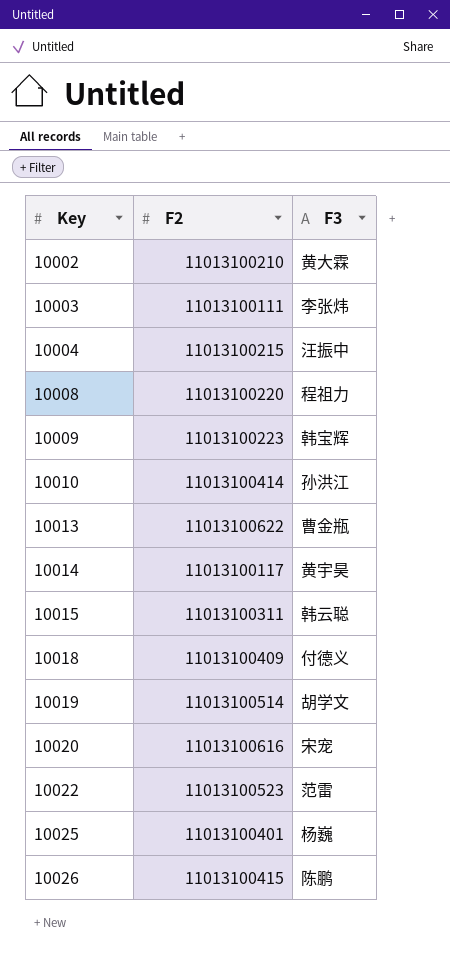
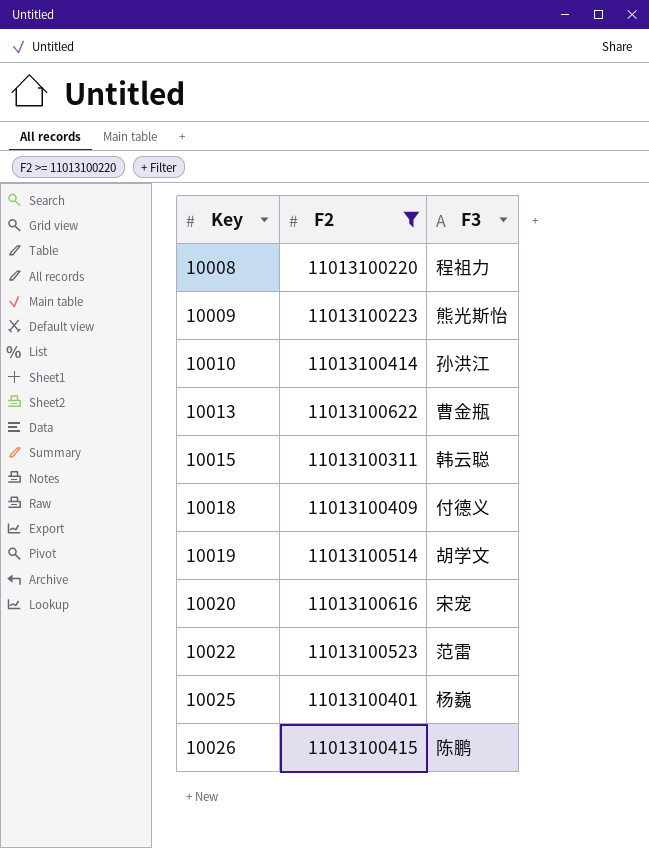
filter: none -> F2 >= 11013100220
10009 | F3: 韩宝辉 -> 熊光斯怡

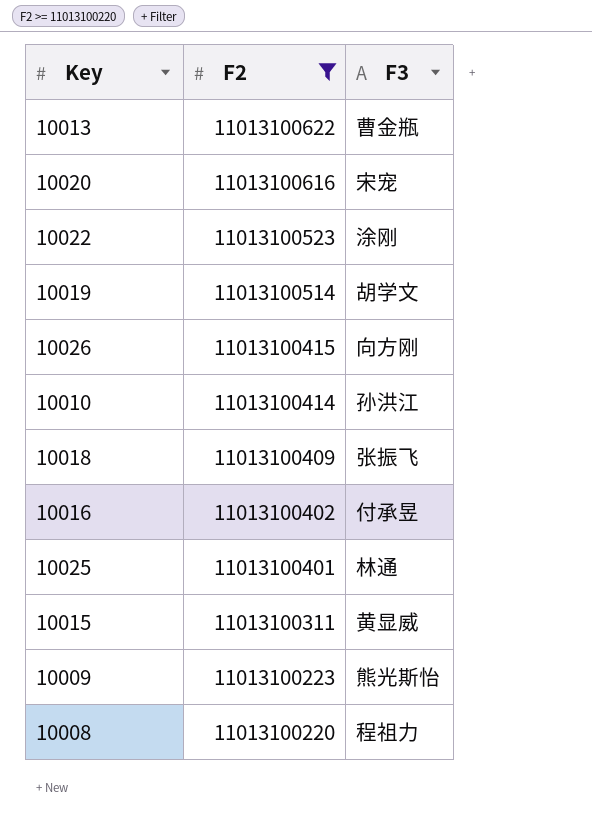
row order: Key ascending -> F2 descending
10022 | F3: 范雷 -> 涂刚
10026 | F3: 陈鹏 -> 向方刚
10018 | F3: 付德义 -> 张振飞
row 10016: none -> 11013100402 | 付承昱
10025 | F3: 杨巍 -> 林通
10015 | F3: 韩云聪 -> 黄显威

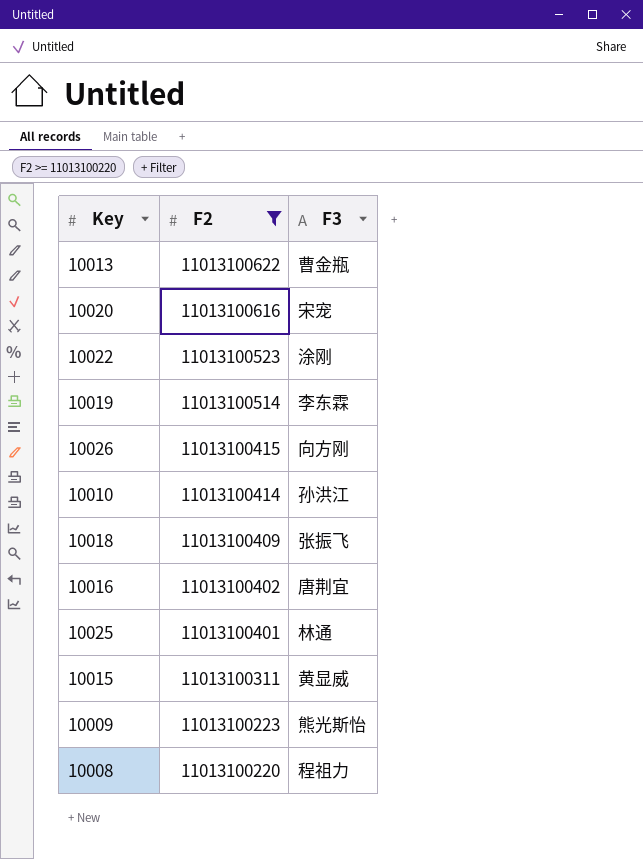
10019 | F3: 胡学文 -> 李东霖
10016 | F3: 付承昱 -> 唐荆宜

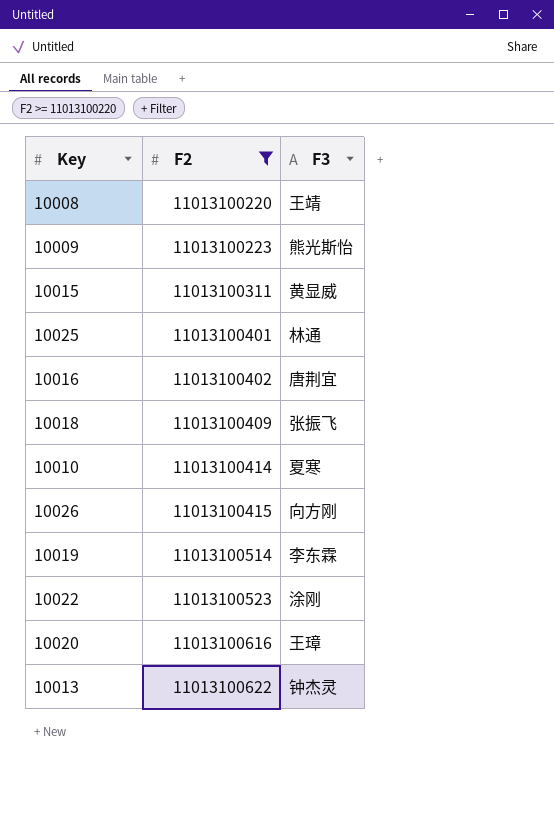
row order: F2 descending -> F2 ascending
10008 | F3: 程祖力 -> 王靖
10010 | F3: 孙洪江 -> 夏寒
10020 | F3: 宋宠 -> 王璋
10013 | F3: 曹金瓶 -> 钟杰灵

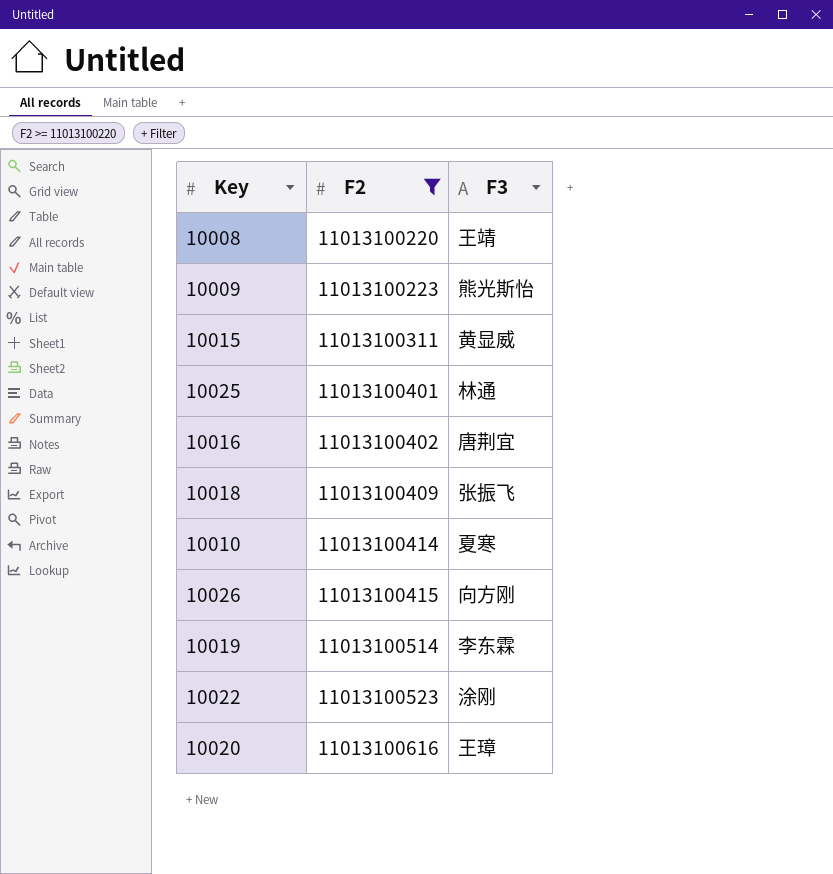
row 10013: 11013100622 | 钟杰灵 -> none

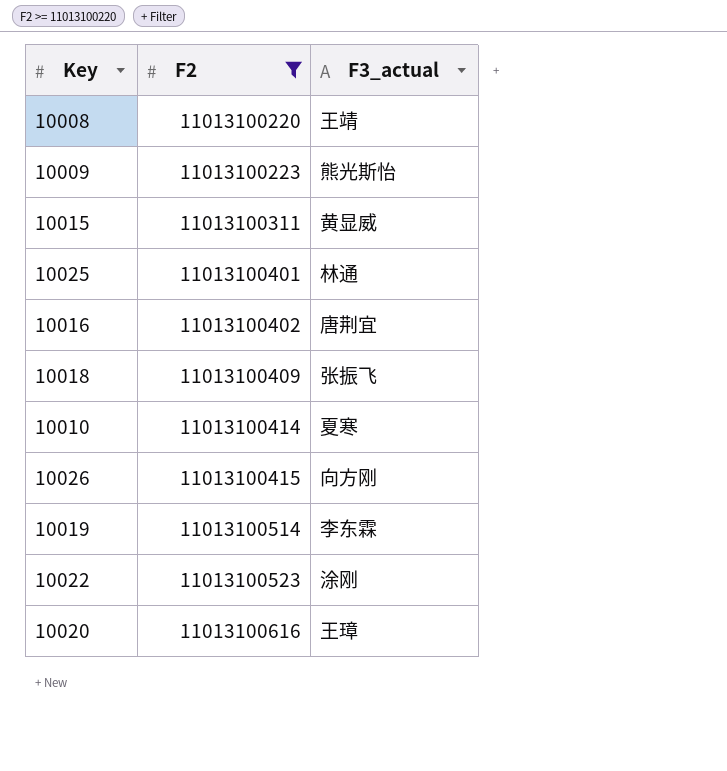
column name: F3 -> F3_actual

